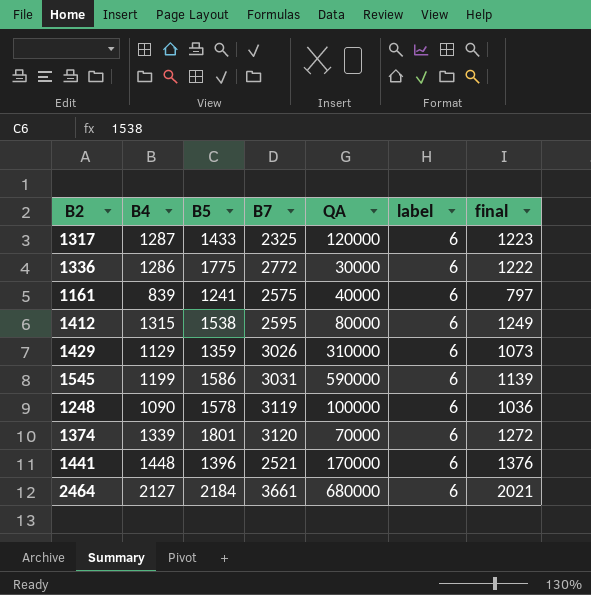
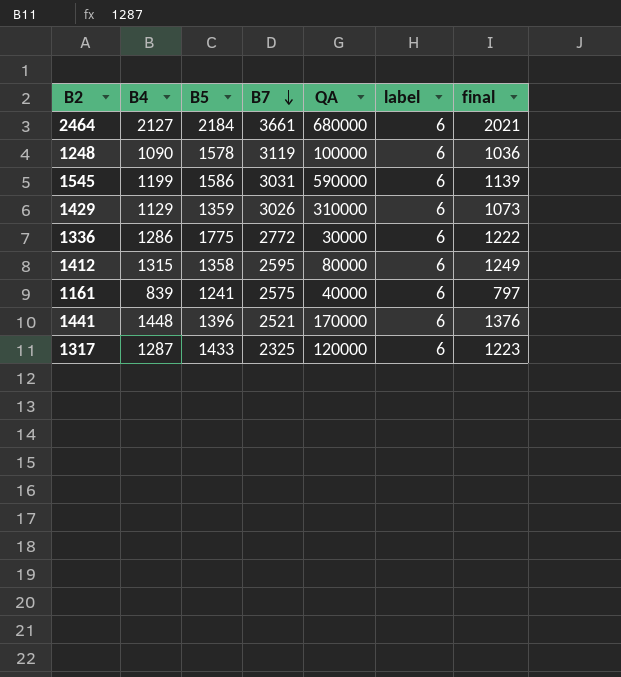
row order: none -> B7 descending
row 1374: 1339 | 1801 | 3120 | 70000 | 6 | 1272 -> none
1412 | B5: 1538 -> 1358

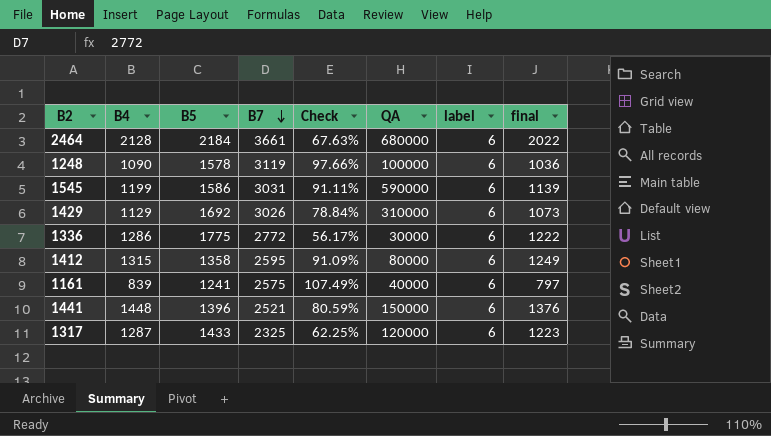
column Check | formula: none -> ([B7] - [B5]) / [B5]
2464 | B4: 2127 -> 2128
2464 | final: 2021 -> 2022
1429 | B5: 1359 -> 1692
1441 | QA: 170000 -> 150000

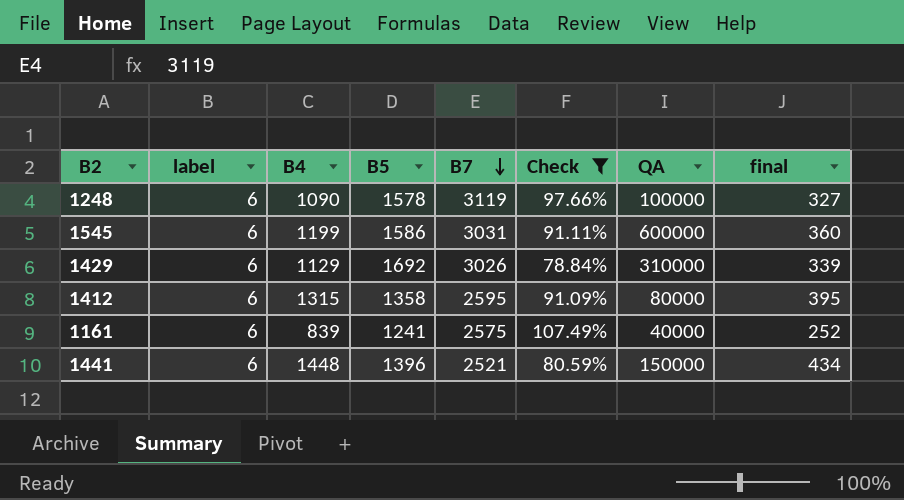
filter: none -> Check >= 78.84%
column label | position: 7 -> 2
column final | formula: [B4] * 0.95 -> [B4] * 0.3
1545 | QA: 590000 -> 600000

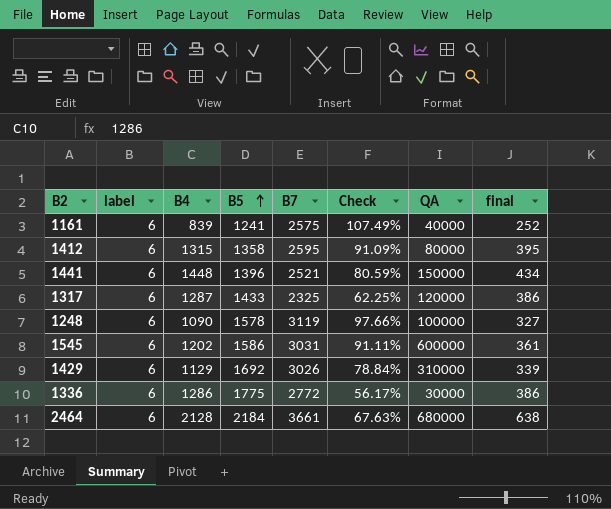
filter: Check >= 78.84% -> none
row order: B7 descending -> B5 ascending
1545 | B4: 1199 -> 1202
1545 | final: 360 -> 361

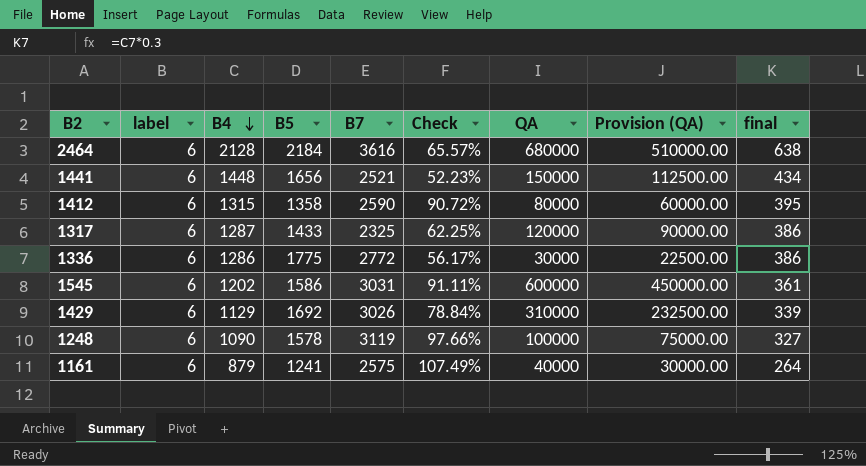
row order: B5 ascending -> B4 descending
column Provision (QA) | formula: none -> [QA] * 0.75
2464 | B7: 3661 -> 3616
2464 | Check: 67.63% -> 65.57%
1441 | B5: 1396 -> 1656
1441 | Check: 80.59% -> 52.23%
1412 | B7: 2595 -> 2590
1412 | Check: 91.09% -> 90.72%
1161 | B4: 839 -> 879
1161 | final: 252 -> 264

